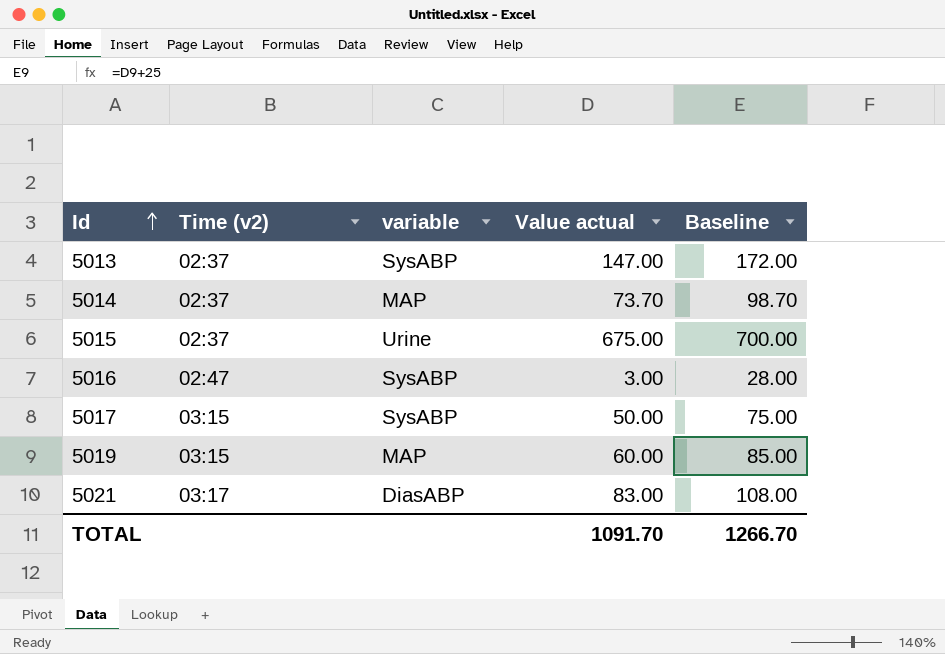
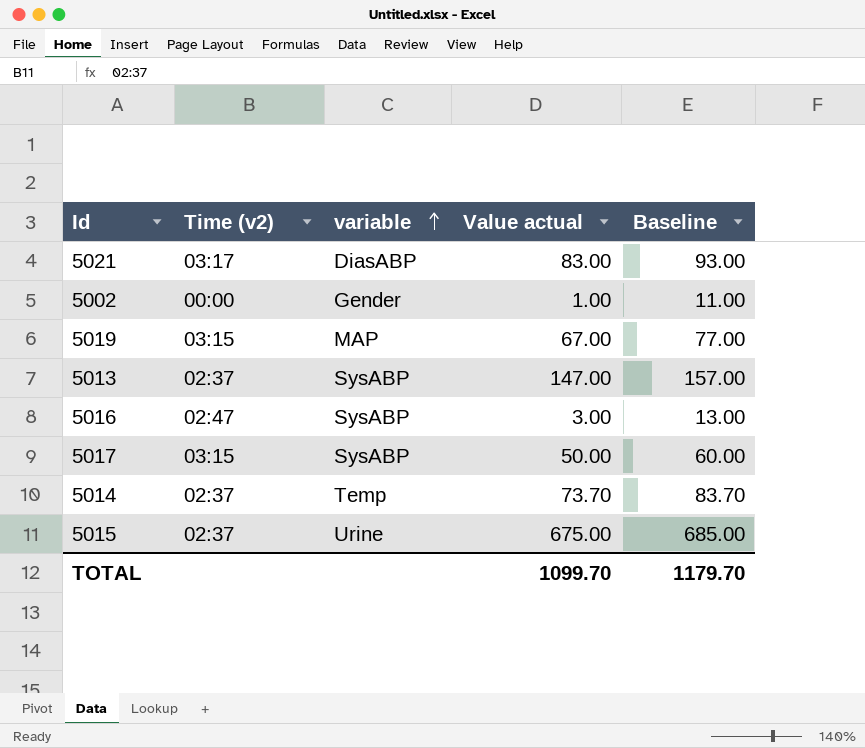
row order: Id ascending -> variable ascending
column Baseline | formula: [Value actual] + 25 -> [Value actual] + 10
row 5002: none -> 00:00 | Gender | 1.00 | 11.00
5019 | Value actual: 60.00 -> 67.00
5014 | variable: MAP -> Temp
TOTAL | Value actual: 1091.70 -> 1099.70
TOTAL | Baseline: 1266.70 -> 1179.70

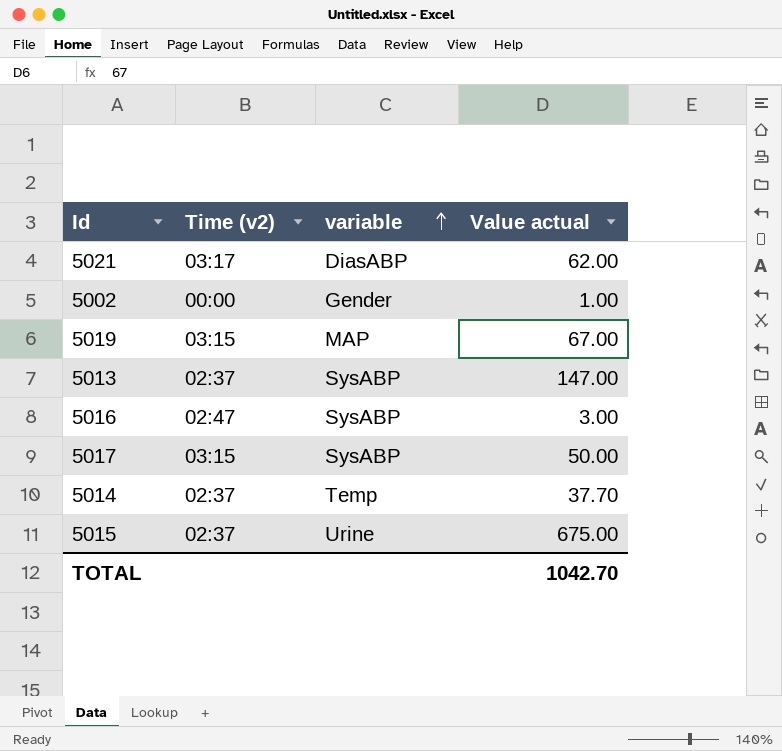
column Baseline | formula: [Value actual] + 10 -> none
5021 | Value actual: 83.00 -> 62.00
5014 | Value actual: 73.70 -> 37.70
TOTAL | Value actual: 1099.70 -> 1042.70

